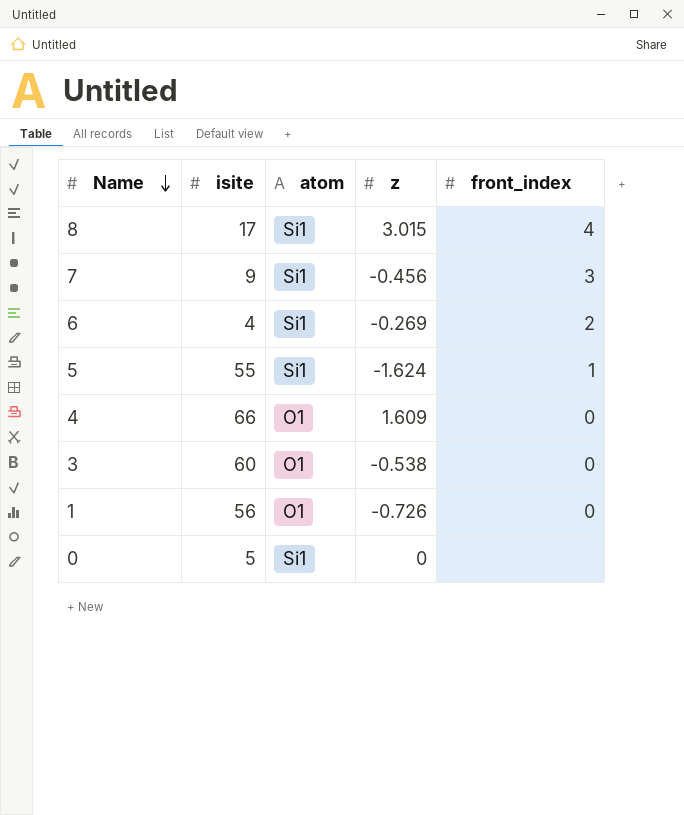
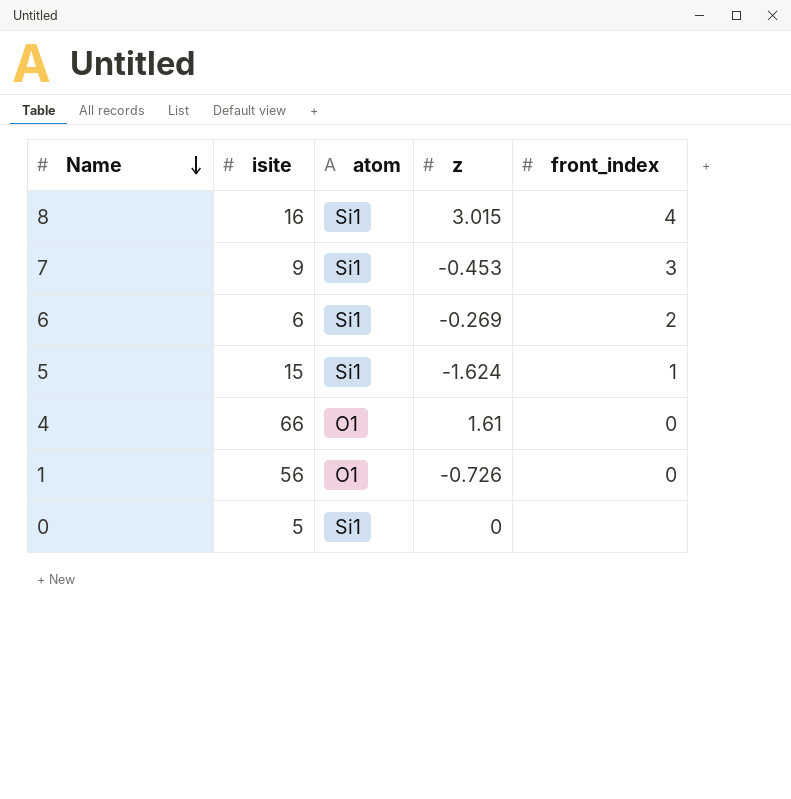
row 3: 60 | O1 | -0.538 | 0 -> none
8 | isite: 17 -> 16
7 | z: -0.456 -> -0.453
6 | isite: 4 -> 6
5 | isite: 55 -> 15
4 | z: 1.609 -> 1.61

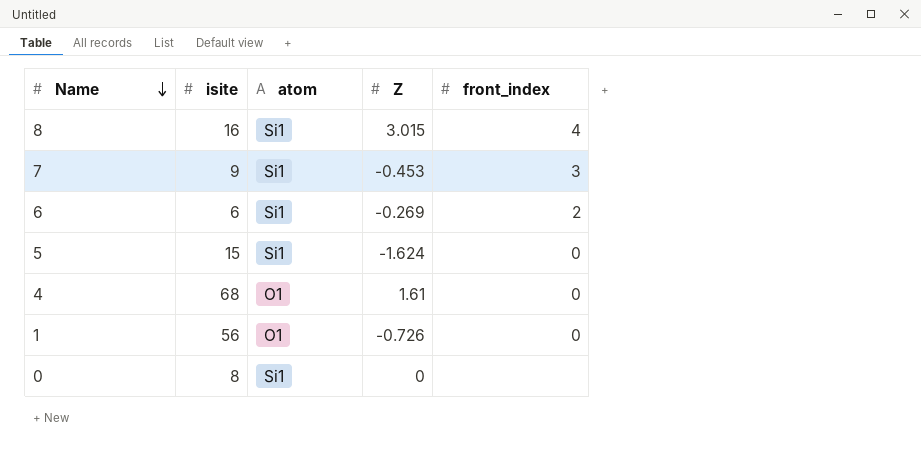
column name: z -> Z
5 | front_index: 1 -> 0
4 | isite: 66 -> 68
0 | isite: 5 -> 8

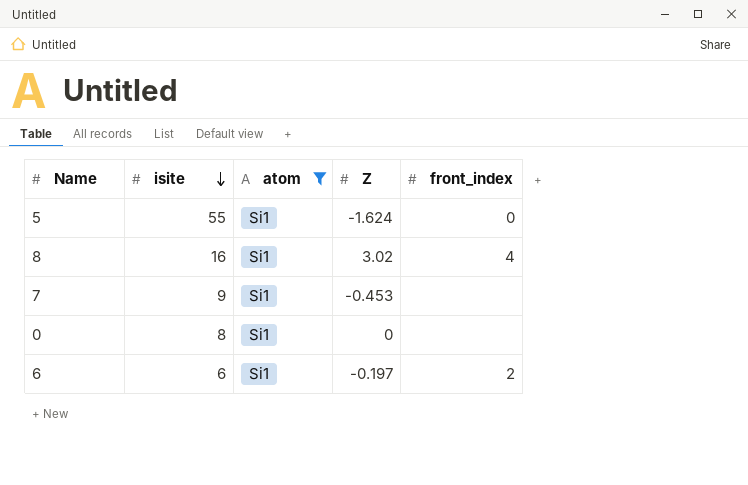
filter: none -> atom = Si1
row order: Name descending -> isite descending
5 | isite: 15 -> 55
8 | Z: 3.015 -> 3.02
7 | front_index: 3 -> none
6 | Z: -0.269 -> -0.197

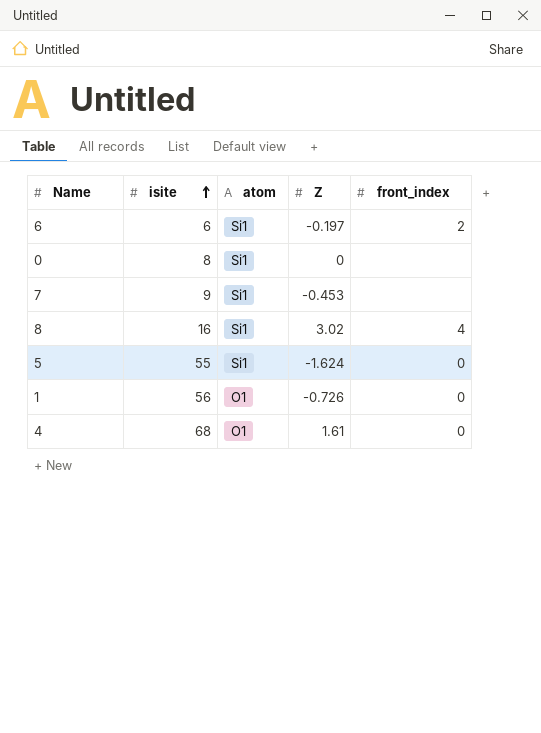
filter: atom = Si1 -> none
row order: isite descending -> isite ascending

